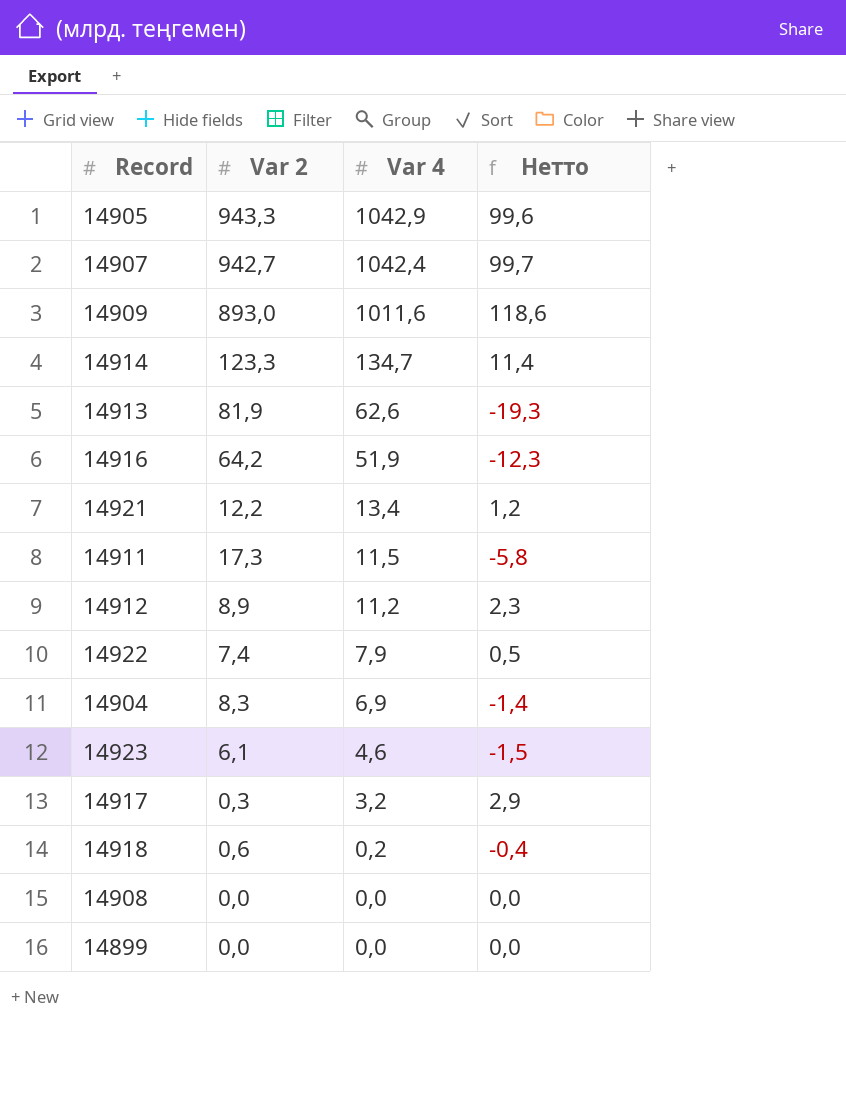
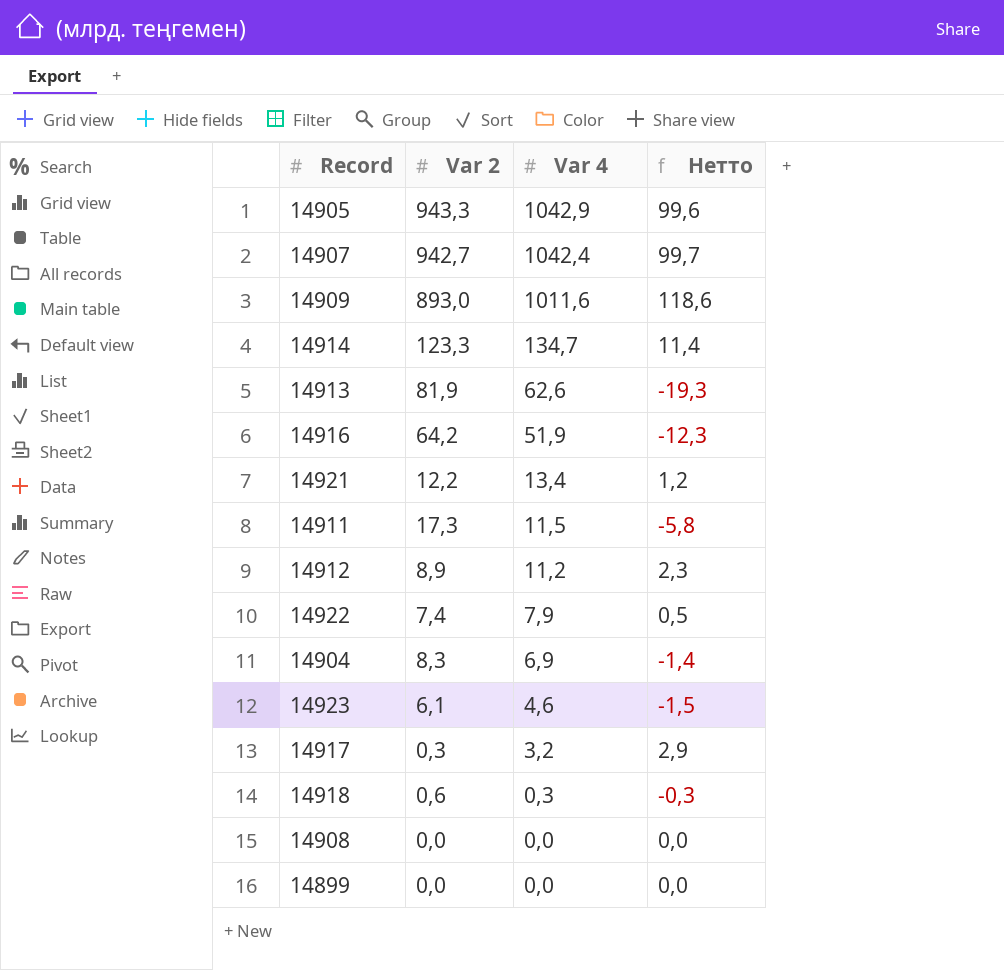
14918 | Var 4: 0,2 -> 0,3
14918 | Нетто: -0,4 -> -0,3

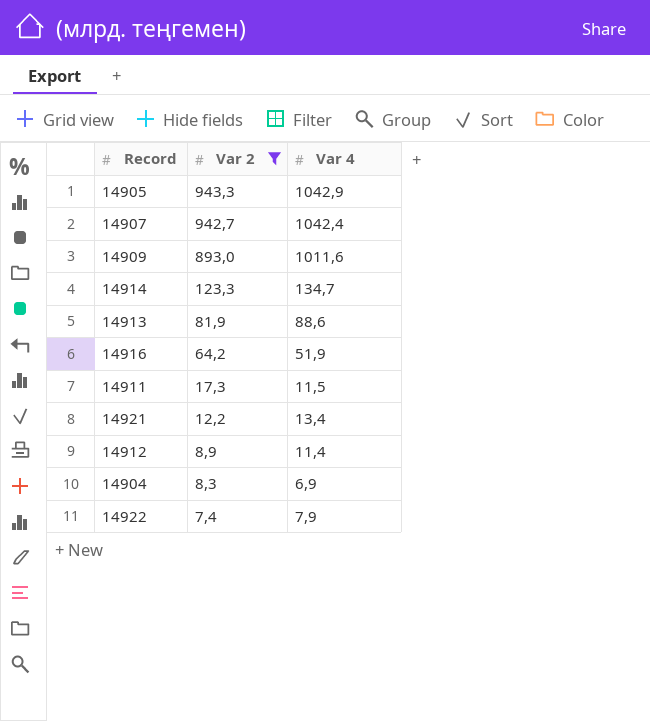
filter: none -> Var 2 >= 7,4
row order: Var 4 descending -> Var 2 descending
column Нетто | formula: [Var 4] - [Var 2] -> none
14913 | Var 4: 62,6 -> 88,6
14912 | Var 4: 11,2 -> 11,4

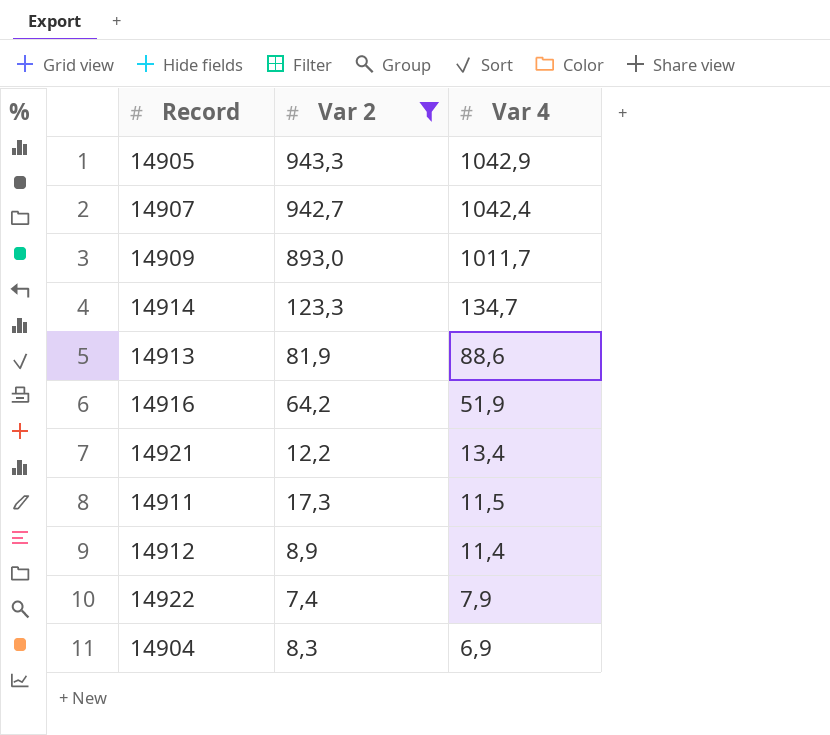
row order: Var 2 descending -> Var 4 descending
14909 | Var 4: 1011,6 -> 1011,7

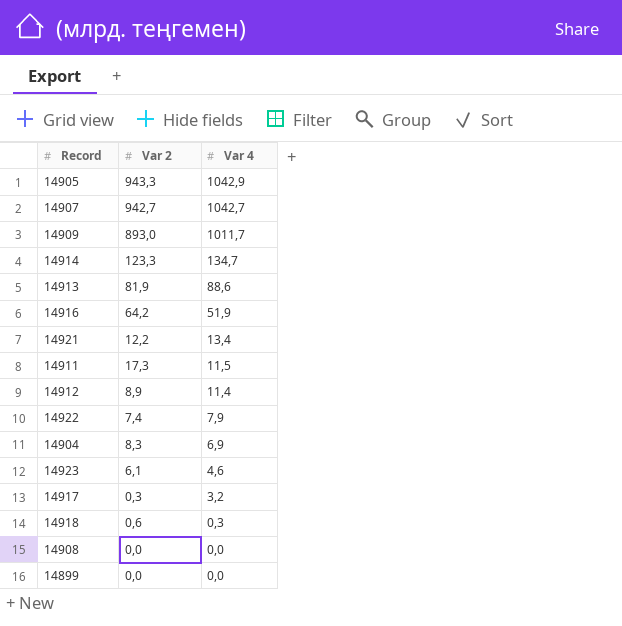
filter: Var 2 >= 7,4 -> none
14907 | Var 4: 1042,4 -> 1042,7

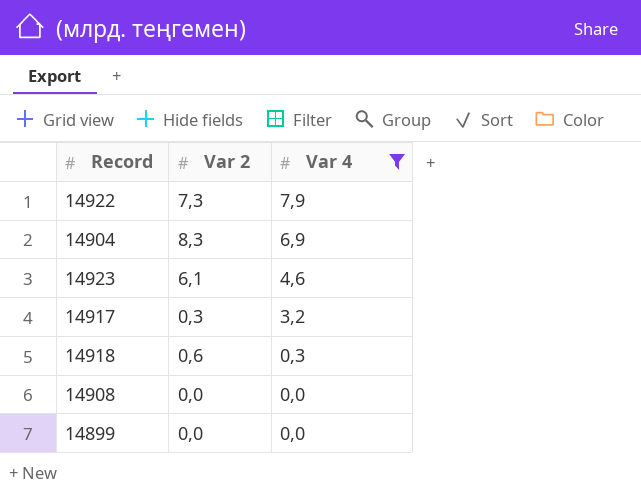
filter: none -> Var 4 <= 7,9
14922 | Var 2: 7,4 -> 7,3

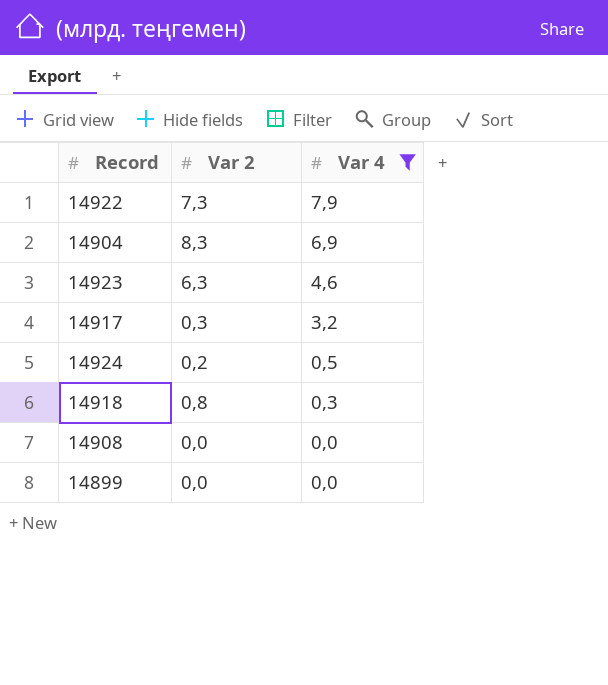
14923 | Var 2: 6,1 -> 6,3
row 14924: none -> 0,2 | 0,5
14918 | Var 2: 0,6 -> 0,8

